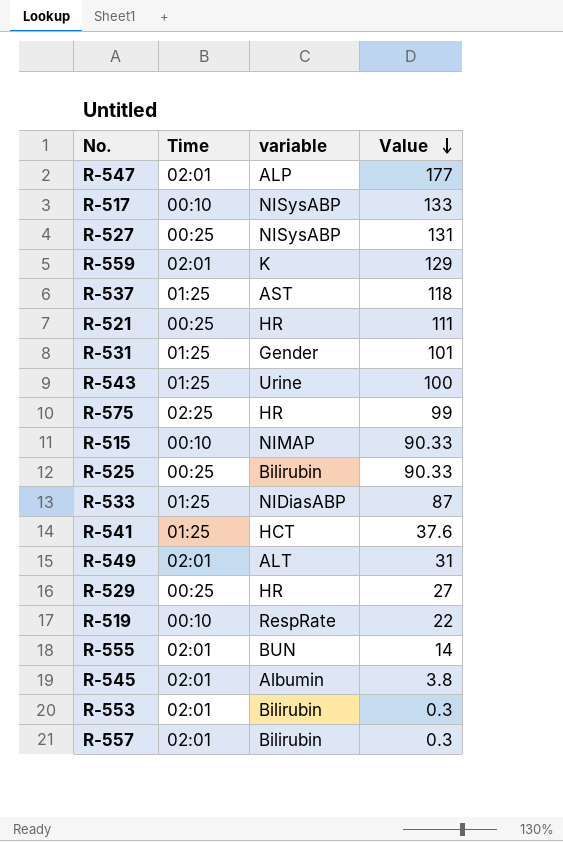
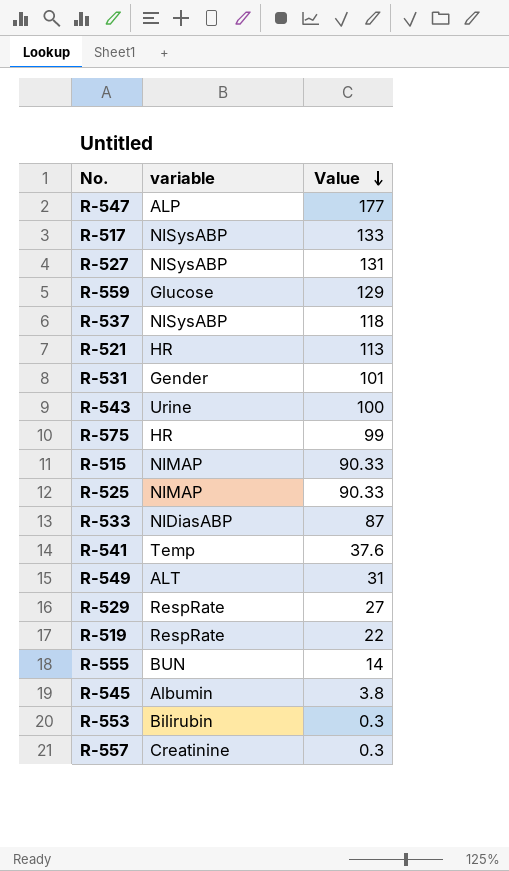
column Time | position: 2 -> none
R-559 | variable: K -> Glucose
R-537 | variable: AST -> NISysABP
R-521 | Value: 111 -> 113
R-525 | variable: Bilirubin -> NIMAP
R-541 | variable: HCT -> Temp
R-529 | variable: HR -> RespRate
R-557 | variable: Bilirubin -> Creatinine

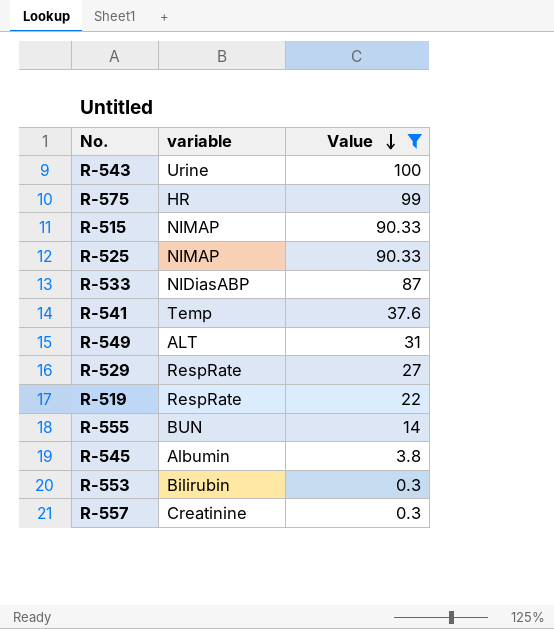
filter: none -> Value <= 100

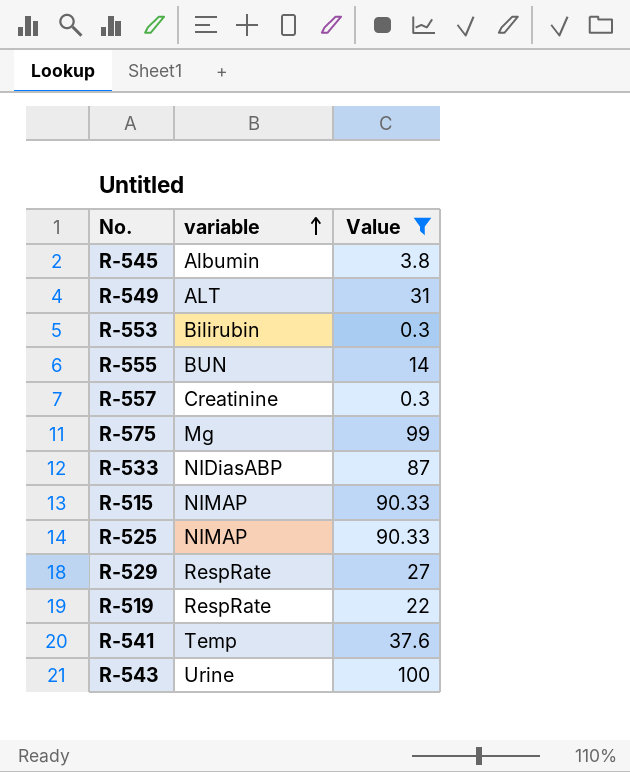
row order: Value descending -> variable ascending
R-575 | variable: HR -> Mg

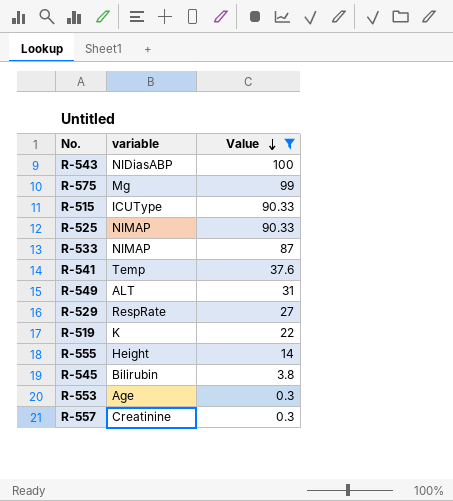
row order: variable ascending -> Value descending
R-543 | variable: Urine -> NIDiasABP
R-515 | variable: NIMAP -> ICUType
R-533 | variable: NIDiasABP -> NIMAP
R-519 | variable: RespRate -> K
R-555 | variable: BUN -> Height
R-545 | variable: Albumin -> Bilirubin
R-553 | variable: Bilirubin -> Age

